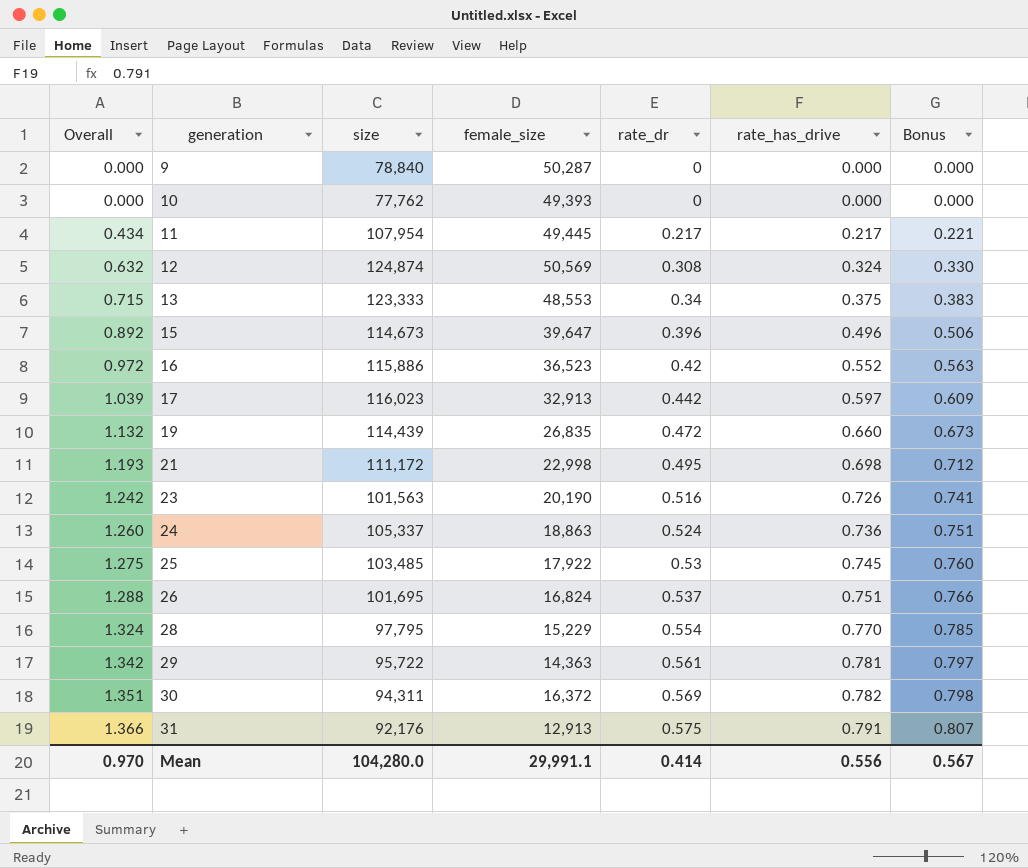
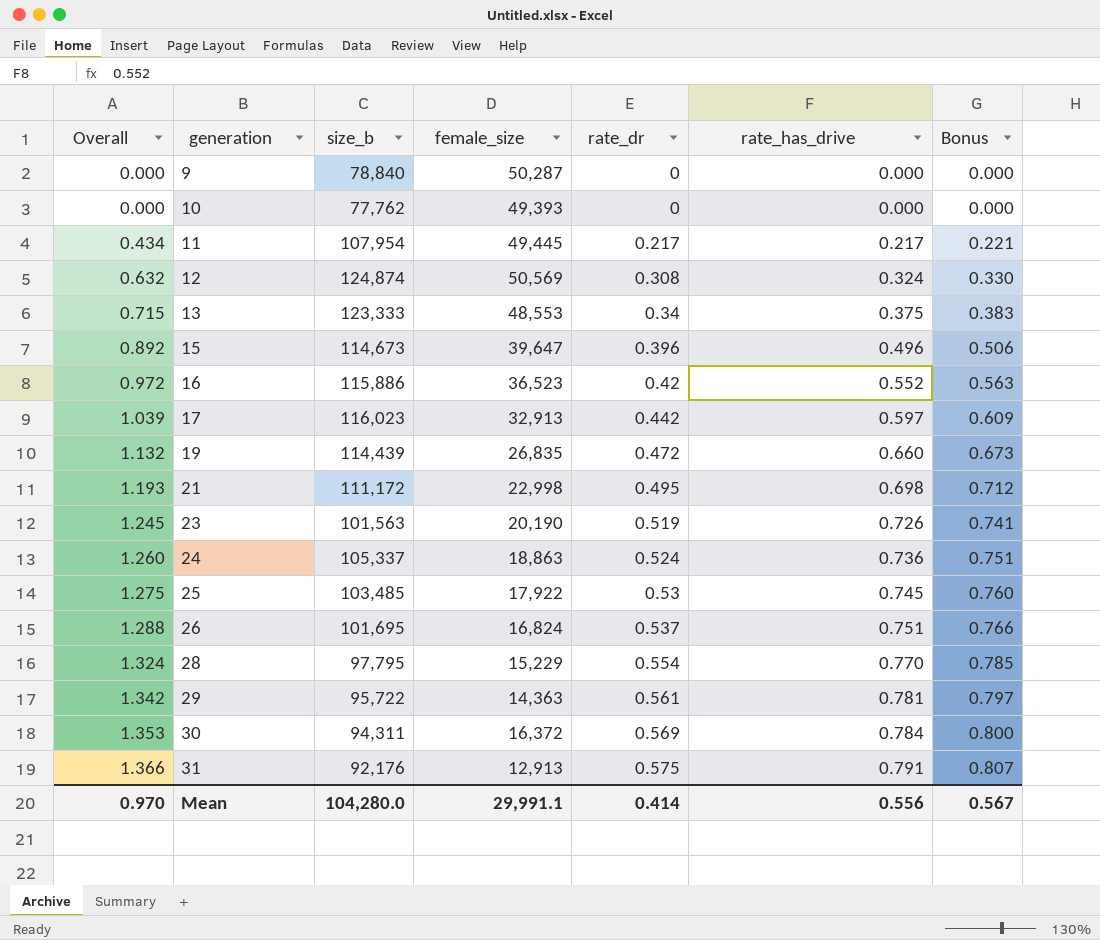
column name: size -> size_b
23 | Overall: 1.242 -> 1.245
23 | rate_dr: 0.516 -> 0.519
30 | Overall: 1.351 -> 1.353
30 | rate_has_drive: 0.782 -> 0.784
30 | Bonus: 0.798 -> 0.800

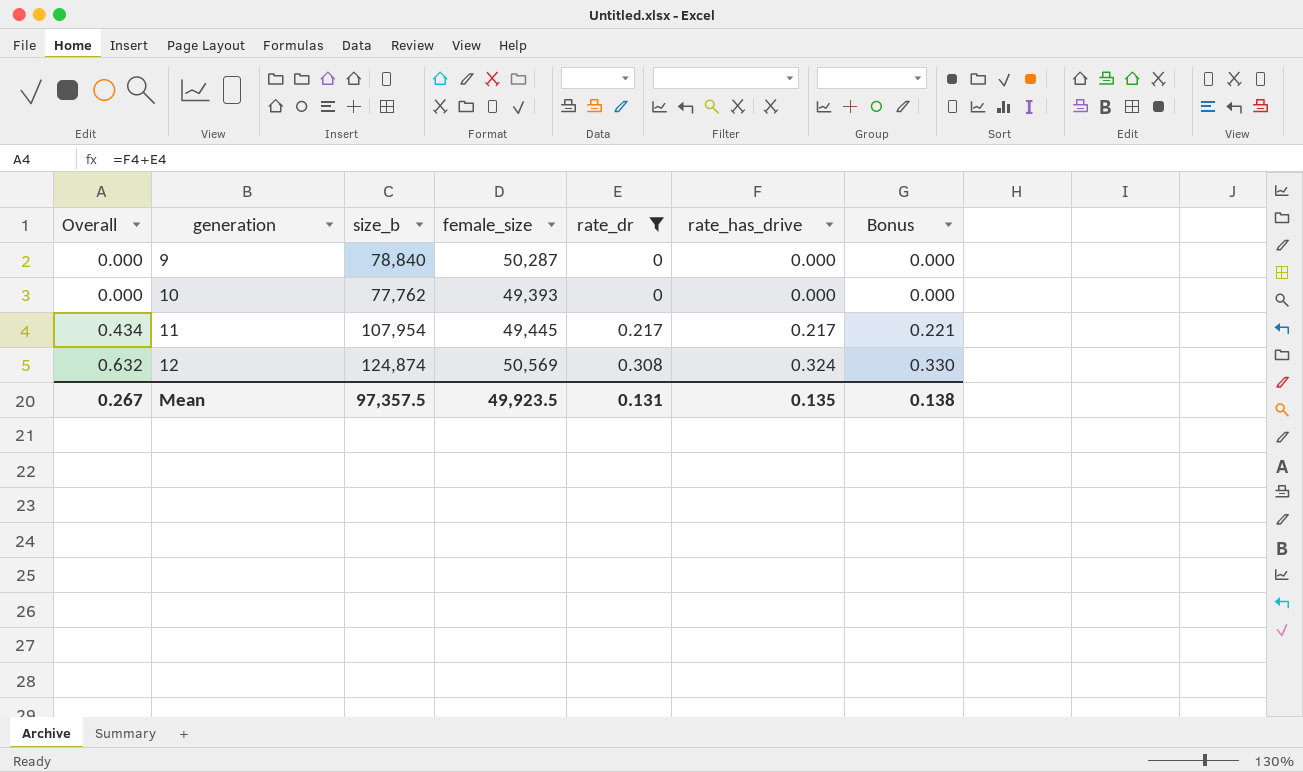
filter: none -> rate_dr <= 0.308
Mean | Overall: 0.970 -> 0.267
Mean | size_b: 104,280.0 -> 97,357.5
Mean | female_size: 29,991.1 -> 49,923.5
Mean | rate_dr: 0.414 -> 0.131
Mean | rate_has_drive: 0.556 -> 0.135
Mean | Bonus: 0.567 -> 0.138

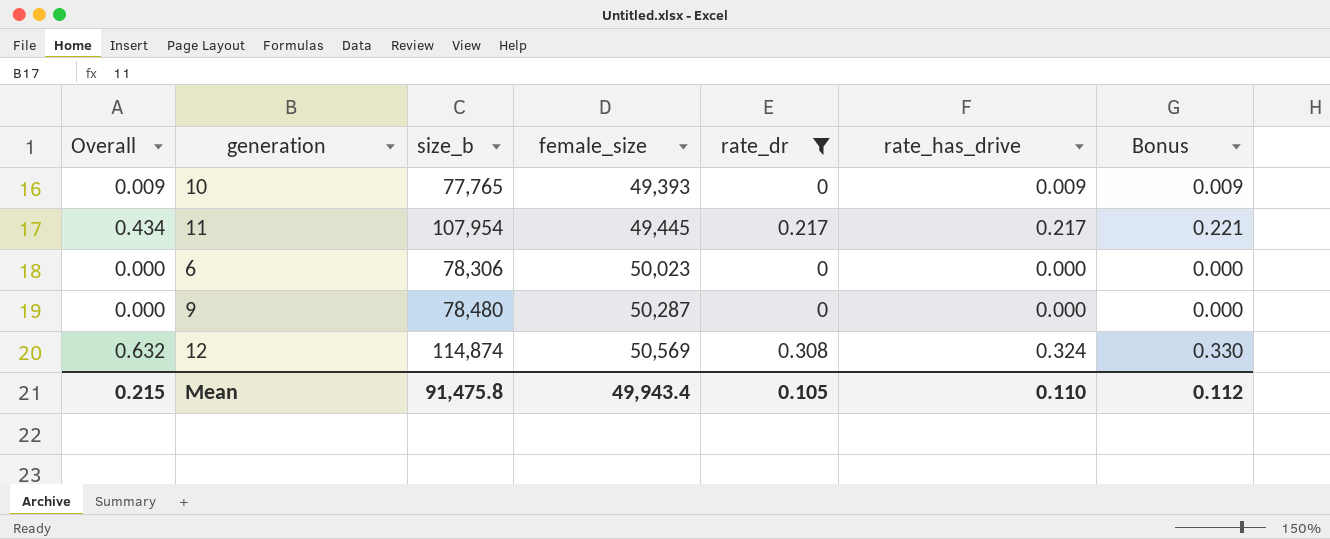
row order: Overall ascending -> female_size ascending
10 | Overall: 0.000 -> 0.009
10 | size_b: 77,762 -> 77,765
10 | rate_has_drive: 0.000 -> 0.009
10 | Bonus: 0.000 -> 0.009
row 6: none -> 0.000 | 78,306 | 50,023 | 0 | 0.000 | 0.000
9 | size_b: 78,840 -> 78,480
12 | size_b: 124,874 -> 114,874
Mean | Overall: 0.267 -> 0.215
Mean | size_b: 97,357.5 -> 91,475.8
Mean | female_size: 49,923.5 -> 49,943.4
Mean | rate_dr: 0.131 -> 0.105
Mean | rate_has_drive: 0.135 -> 0.110
Mean | Bonus: 0.138 -> 0.112

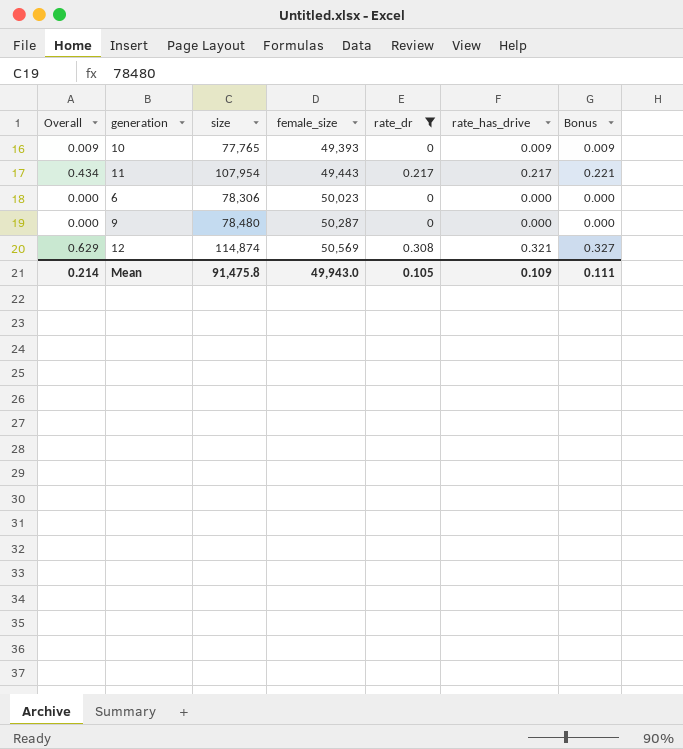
column name: size_b -> size
11 | female_size: 49,445 -> 49,443
12 | Overall: 0.632 -> 0.629
12 | rate_has_drive: 0.324 -> 0.321
12 | Bonus: 0.330 -> 0.327
Mean | Overall: 0.215 -> 0.214
Mean | female_size: 49,943.4 -> 49,943.0
Mean | rate_has_drive: 0.110 -> 0.109
Mean | Bonus: 0.112 -> 0.111

